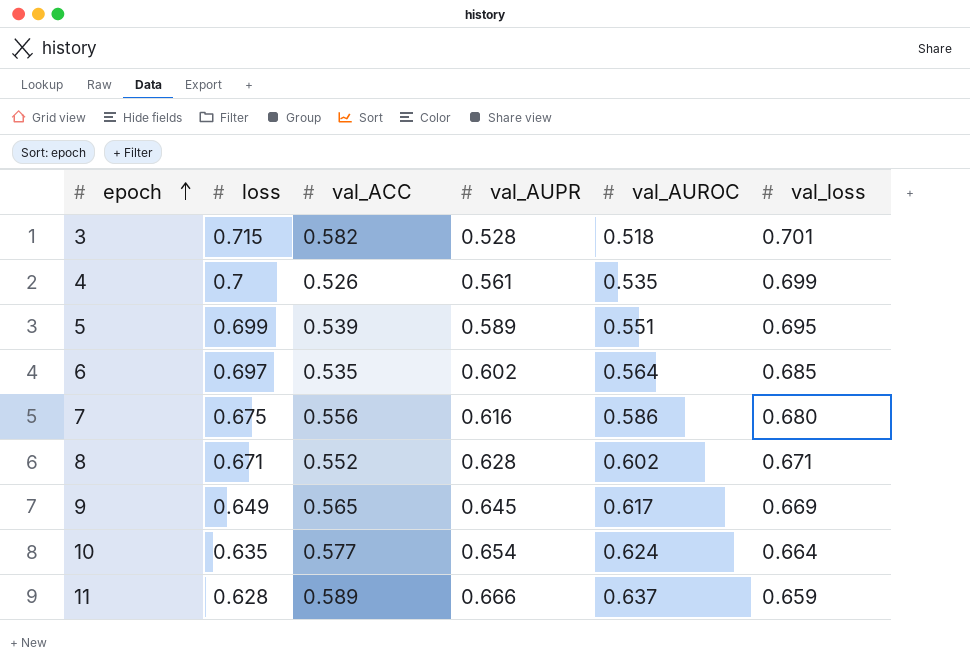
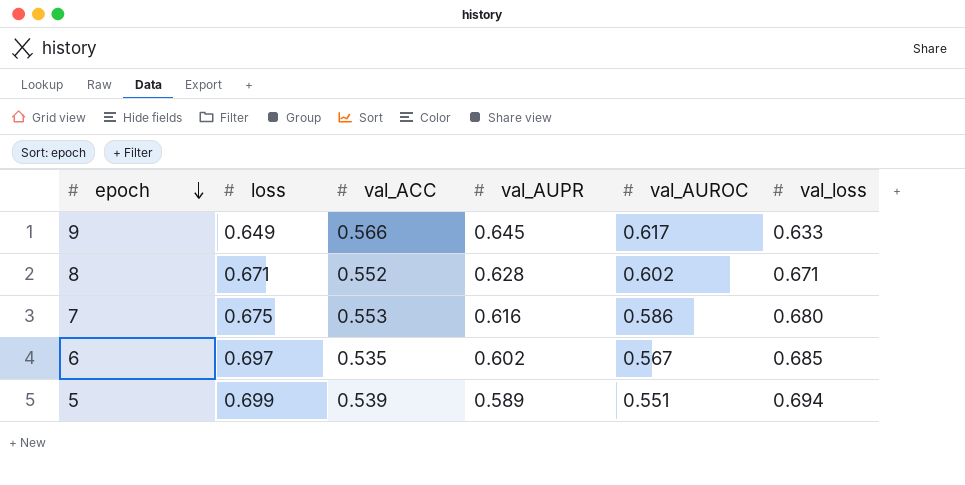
row order: epoch ascending -> epoch descending
row 3: 0.715 | 0.582 | 0.528 | 0.518 | 0.701 -> none
row 4: 0.7 | 0.526 | 0.561 | 0.535 | 0.699 -> none
row 10: 0.635 | 0.577 | 0.654 | 0.624 | 0.664 -> none
row 11: 0.628 | 0.589 | 0.666 | 0.637 | 0.659 -> none
9 | val_ACC: 0.565 -> 0.566
9 | val_loss: 0.669 -> 0.633
7 | val_ACC: 0.556 -> 0.553
6 | val_AUROC: 0.564 -> 0.567
5 | val_loss: 0.695 -> 0.694

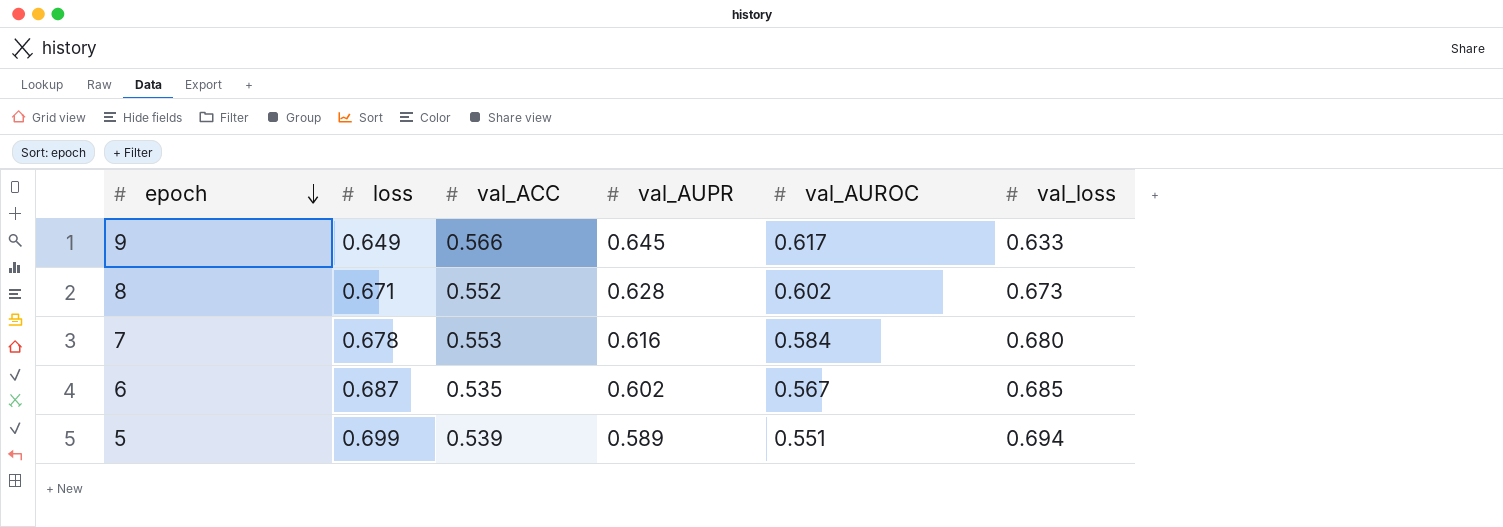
8 | val_loss: 0.671 -> 0.673
7 | loss: 0.675 -> 0.678
7 | val_AUROC: 0.586 -> 0.584
6 | loss: 0.697 -> 0.687

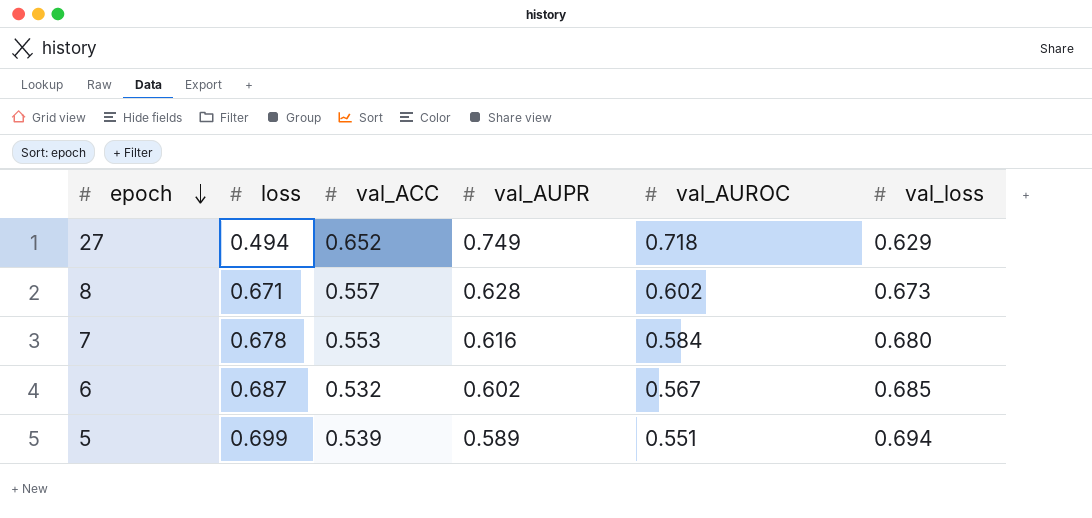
row 9: 0.649 | 0.566 | 0.645 | 0.617 | 0.633 -> none
row 27: none -> 0.494 | 0.652 | 0.749 | 0.718 | 0.629
8 | val_ACC: 0.552 -> 0.557
6 | val_ACC: 0.535 -> 0.532

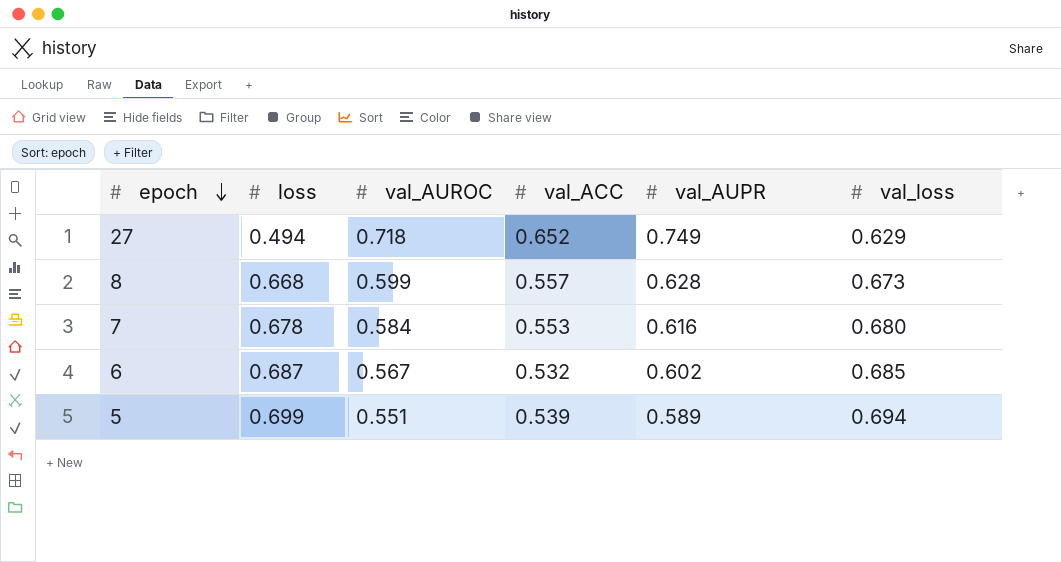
column val_AUROC | position: 5 -> 3
8 | loss: 0.671 -> 0.668
8 | val_AUROC: 0.602 -> 0.599

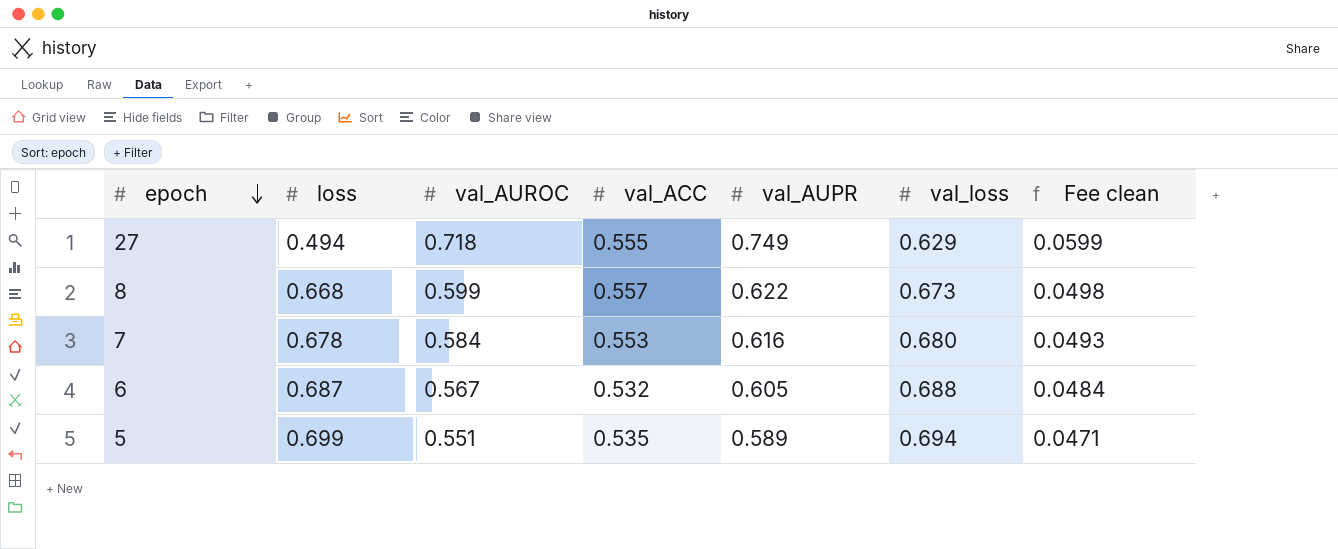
column Fee clean | formula: none -> [val_AUPR] * 0.08
27 | val_ACC: 0.652 -> 0.555
8 | val_AUPR: 0.628 -> 0.622
6 | val_AUPR: 0.602 -> 0.605
6 | val_loss: 0.685 -> 0.688
5 | val_ACC: 0.539 -> 0.535

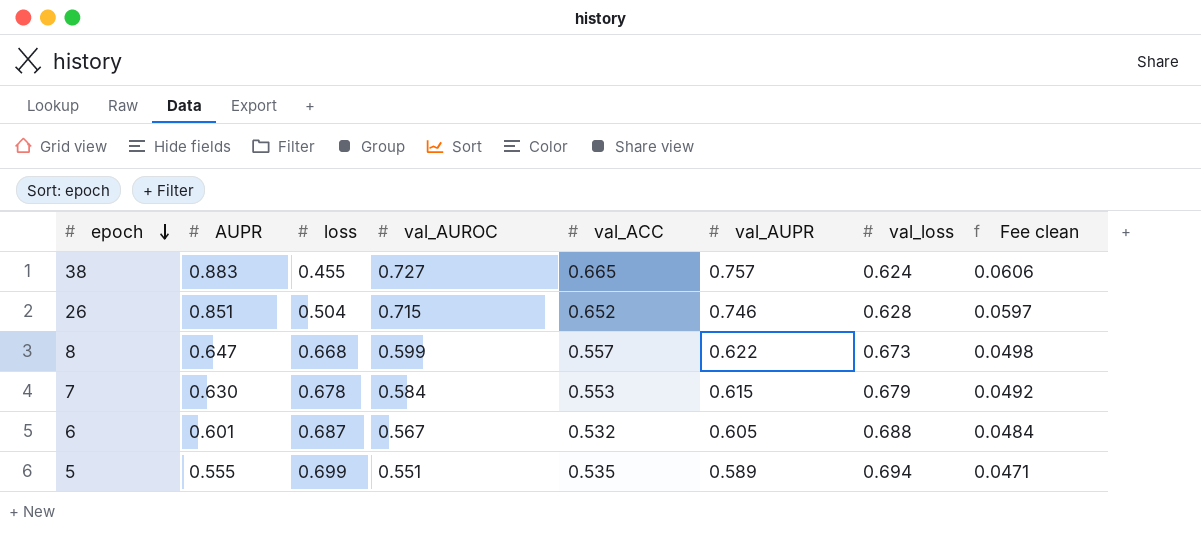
column AUPR | position: none -> 2
row 27: 0.494 | 0.718 | 0.555 | 0.749 | 0.629 | 0.0599 -> none
row 38: none -> 0.883 | 0.455 | 0.727 | 0.665 | 0.757 | 0.624 | 0.0606
row 26: none -> 0.851 | 0.504 | 0.715 | 0.652 | 0.746 | 0.628 | 0.0597
7 | val_AUPR: 0.616 -> 0.615
7 | val_loss: 0.680 -> 0.679
7 | Fee clean: 0.0493 -> 0.0492

